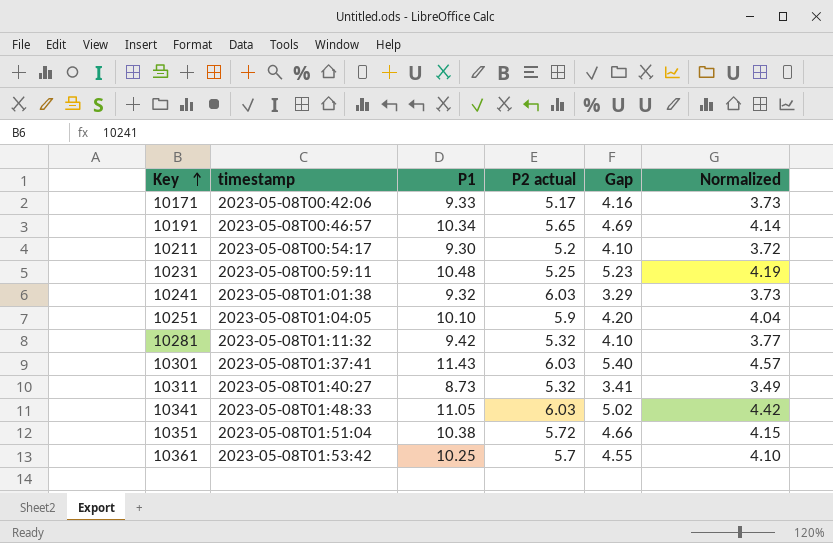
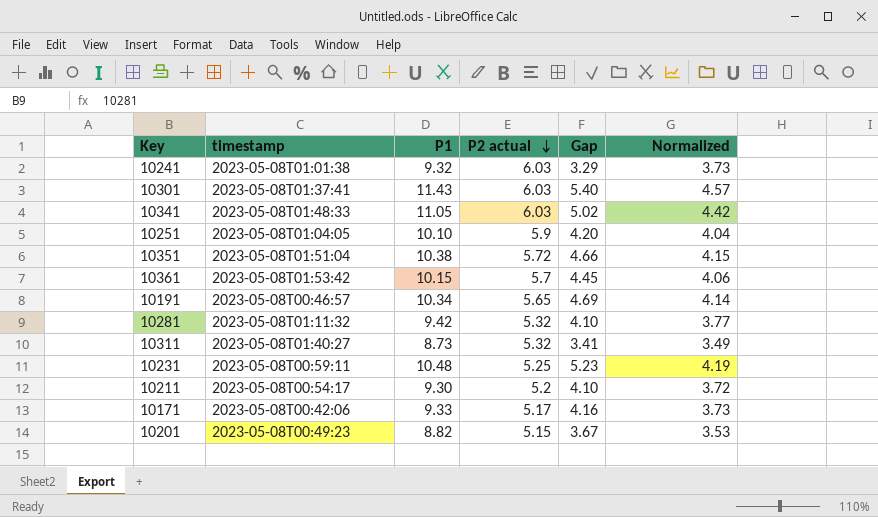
row order: Key ascending -> P2 actual descending
10361 | P1: 10.25 -> 10.15
10361 | Gap: 4.55 -> 4.45
10361 | Normalized: 4.10 -> 4.06
row 10201: none -> 2023-05-08T00:49:23 | 8.82 | 5.15 | 3.67 | 3.53

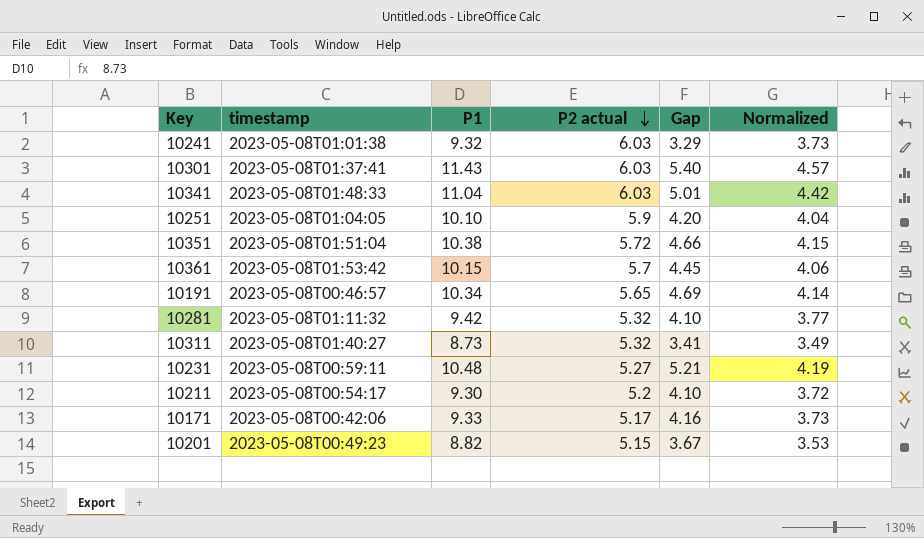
10341 | P1: 11.05 -> 11.04
10341 | Gap: 5.02 -> 5.01
10231 | P2 actual: 5.25 -> 5.27
10231 | Gap: 5.23 -> 5.21

